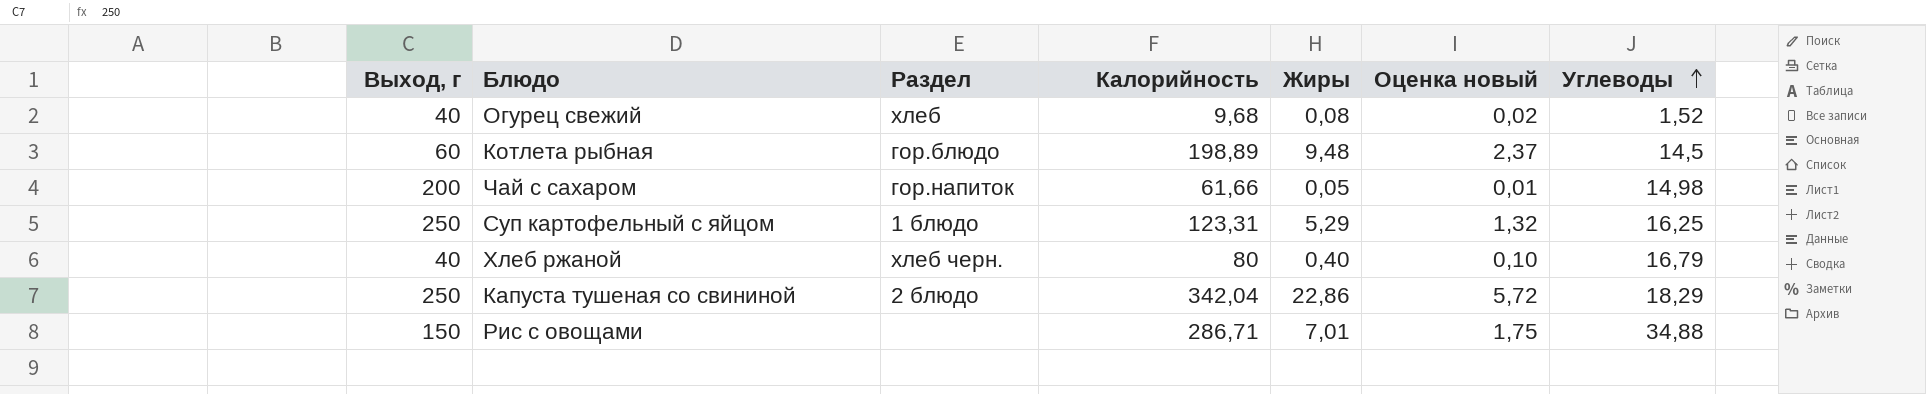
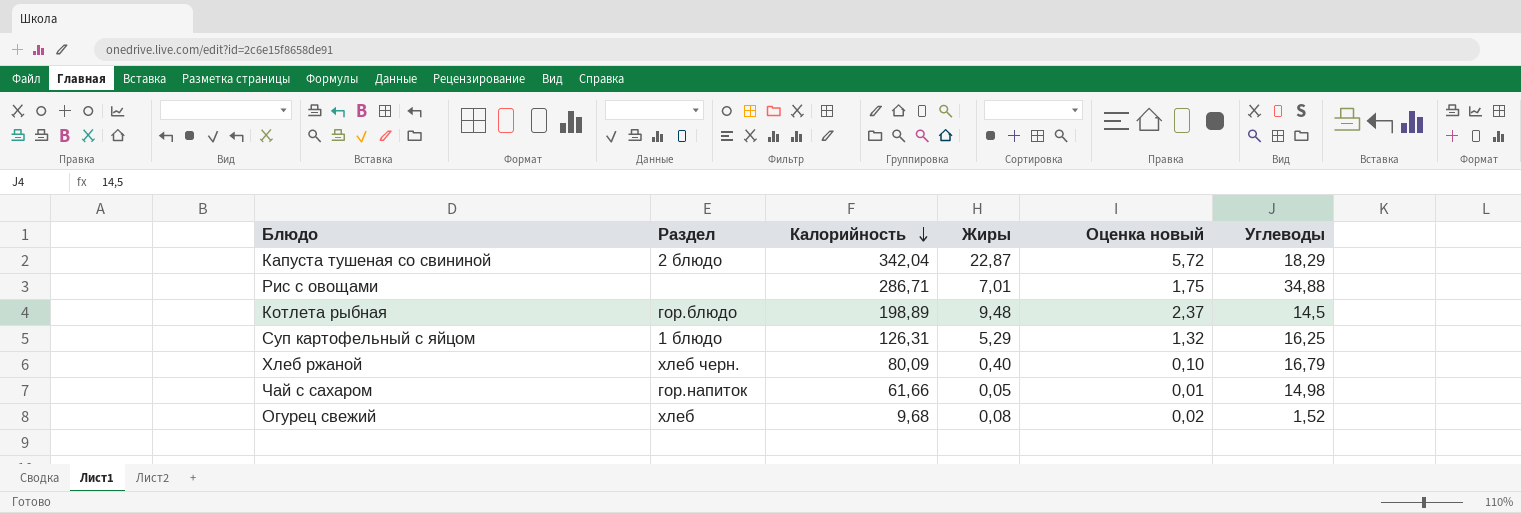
row order: Углеводы ascending -> Калорийность descending
column Выход, г | position: 1 -> none
Капуста тушеная со свининой | Жиры: 22,86 -> 22,87
Суп картофельный с яйцом | Калорийность: 123,31 -> 126,31
Хлеб ржаной | Калорийность: 80 -> 80,09

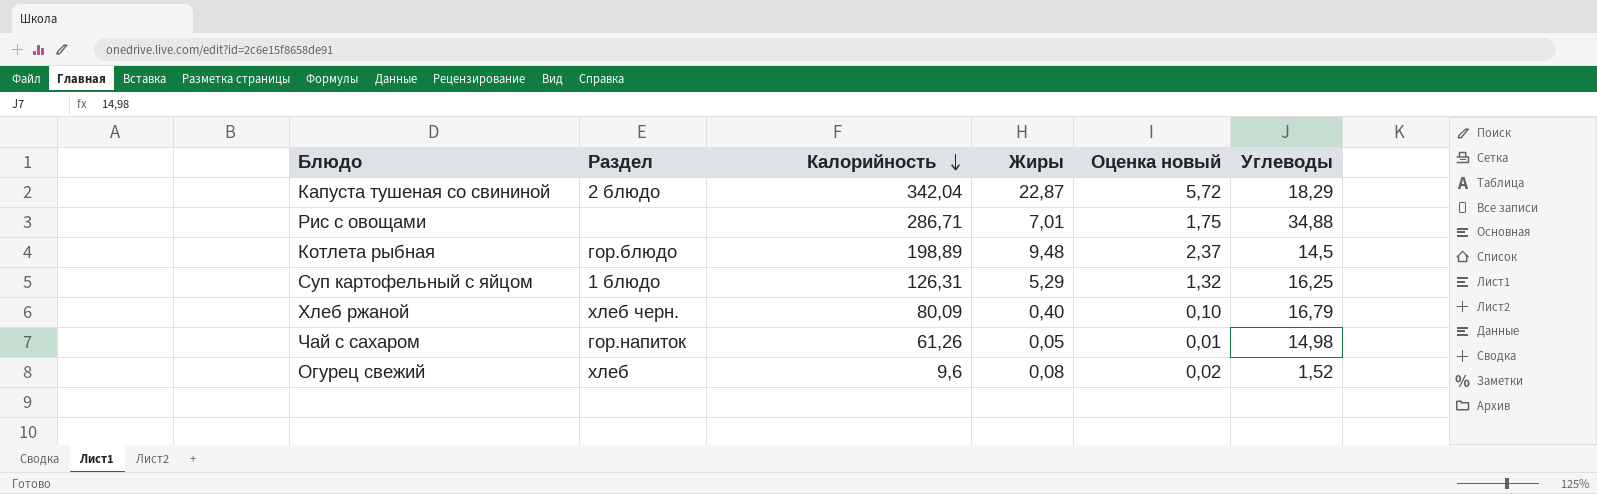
Чай с сахаром | Калорийность: 61,66 -> 61,26
Огурец свежий | Калорийность: 9,68 -> 9,6

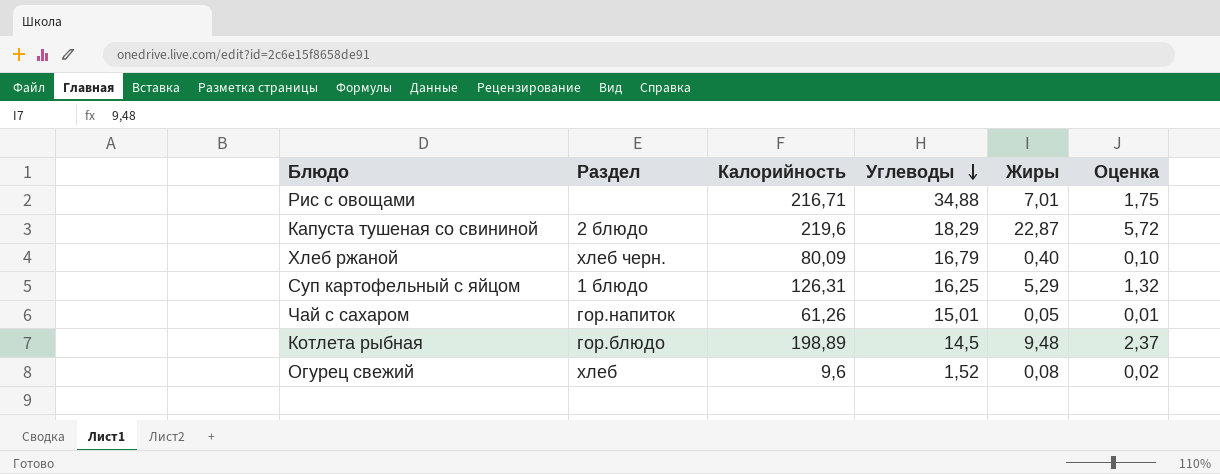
row order: Калорийность descending -> Углеводы descending
column Углеводы | position: 6 -> 4
column name: Оценка новый -> Оценка
Рис с овощами | Калорийность: 286,71 -> 216,71
Капуста тушеная со свининой | Калорийность: 342,04 -> 219,6
Чай с сахаром | Углеводы: 14,98 -> 15,01

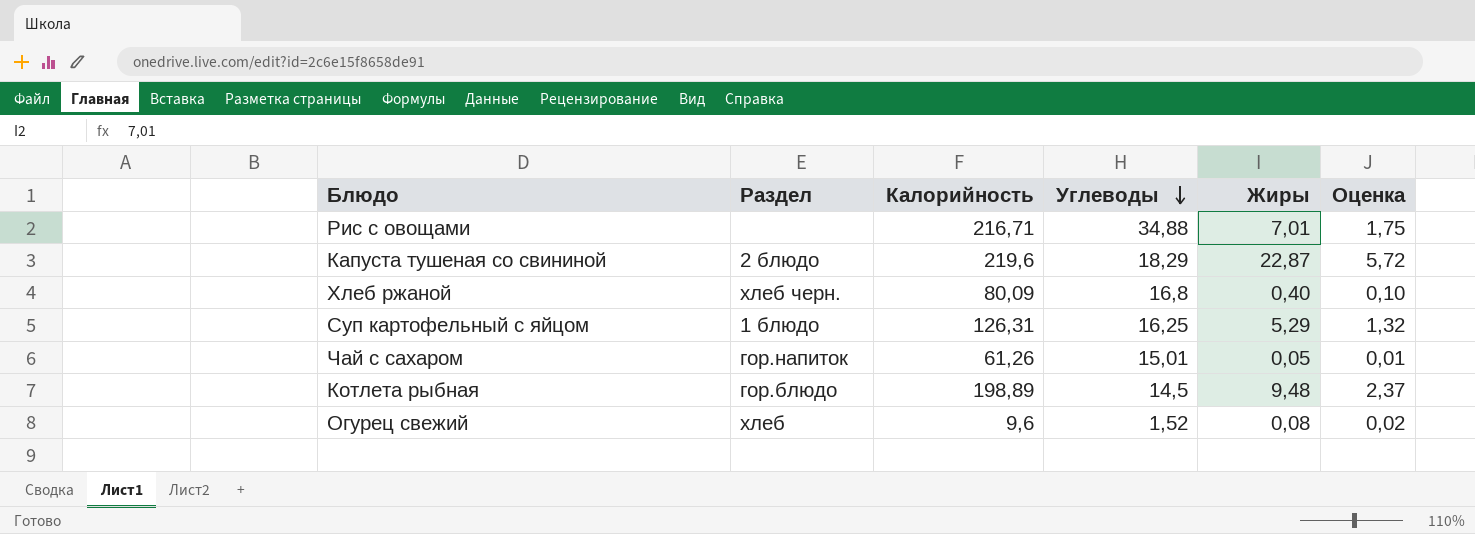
Хлеб ржаной | Углеводы: 16,79 -> 16,8

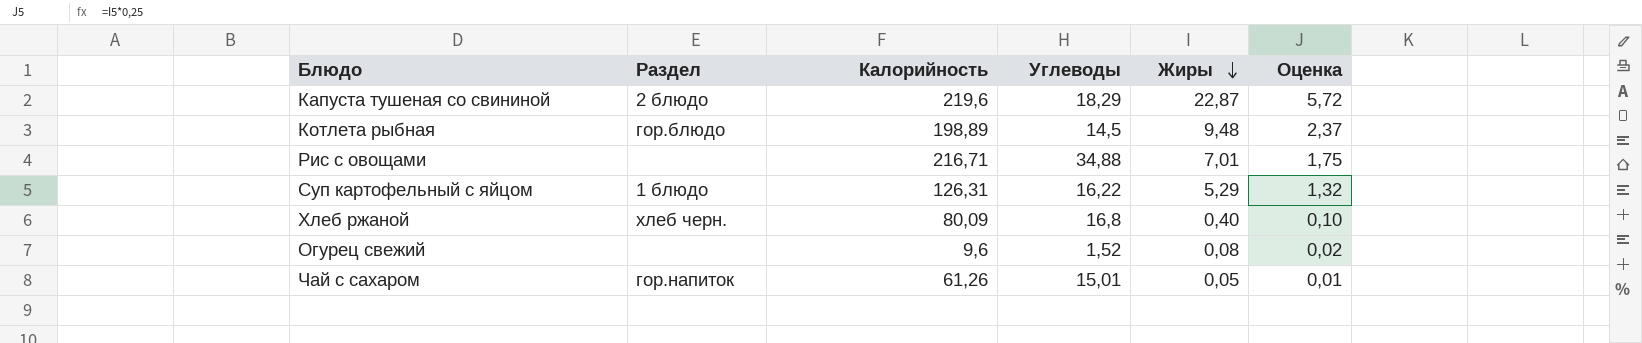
row order: Углеводы descending -> Жиры descending
Суп картофельный с яйцом | Углеводы: 16,25 -> 16,22
Огурец свежий | Раздел: хлеб -> none

